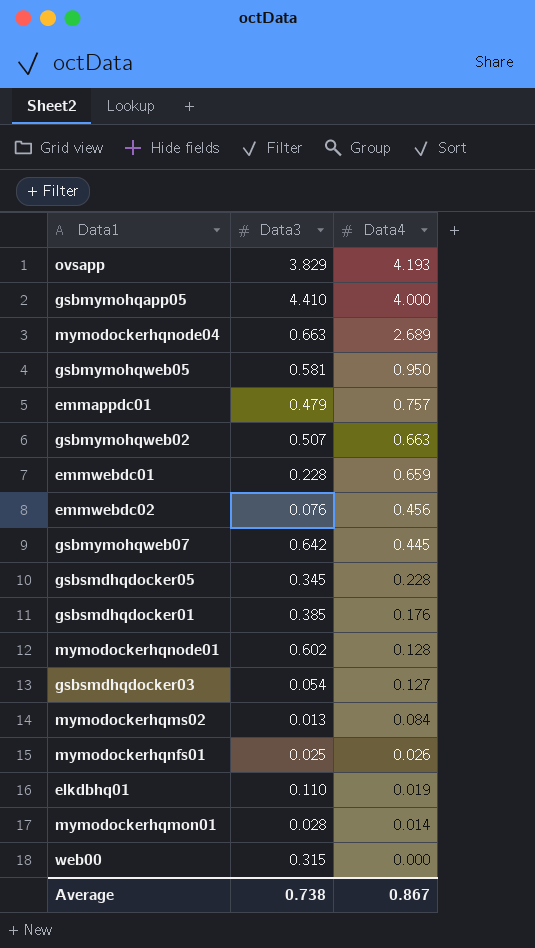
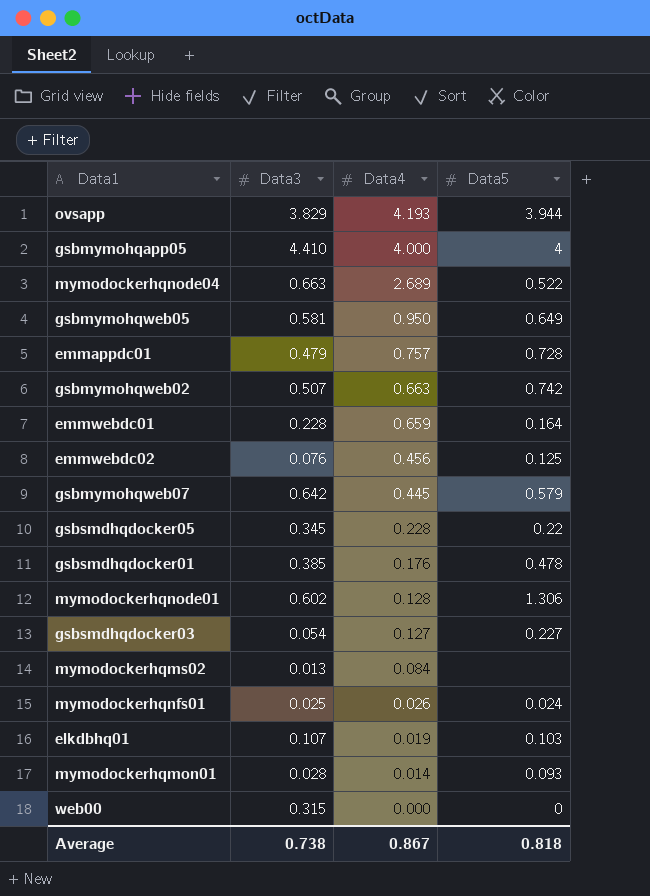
column Data5 | position: none -> 4
elkdbhq01 | Data3: 0.110 -> 0.107

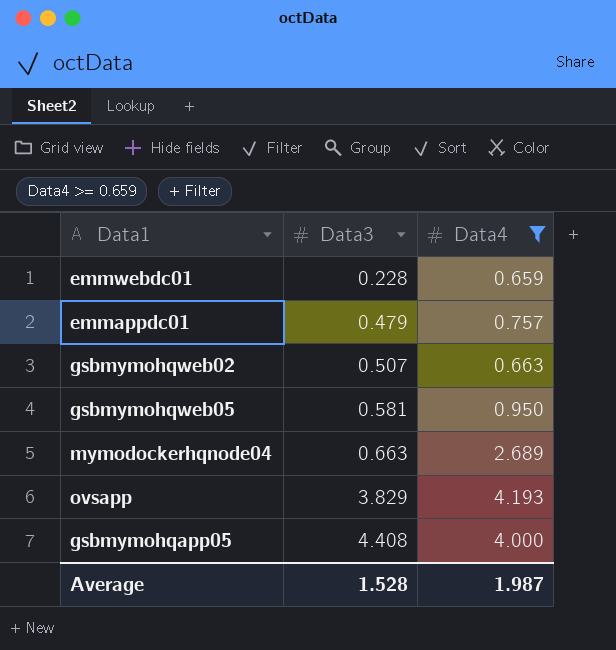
filter: none -> Data4 >= 0.659
row order: Data4 descending -> Data3 ascending
column Data5 | position: 4 -> none
gsbmymohqapp05 | Data3: 4.410 -> 4.408
Average | Data3: 0.738 -> 1.528
Average | Data4: 0.867 -> 1.987

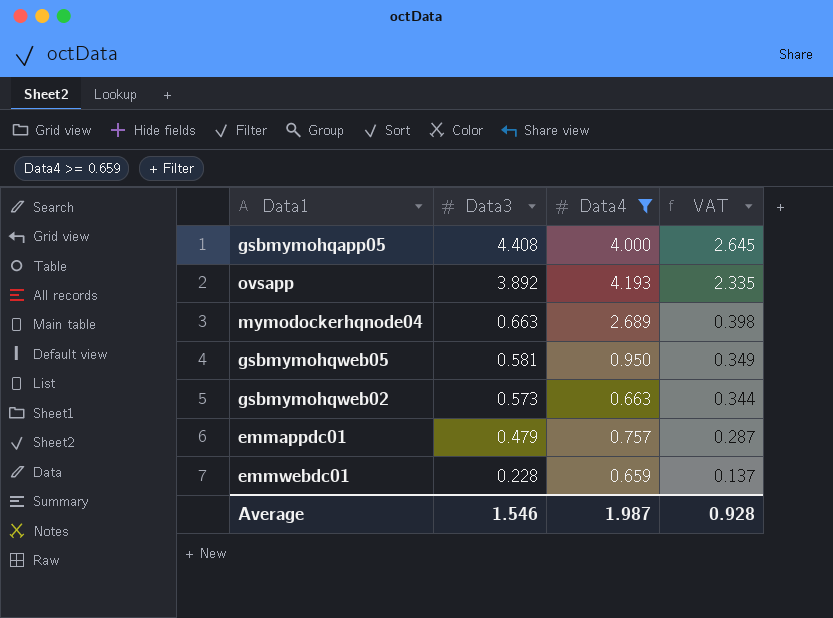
row order: Data3 ascending -> Data3 descending
column VAT | formula: none -> [Data3] * 0.6
ovsapp | Data3: 3.829 -> 3.892
gsbmymohqweb02 | Data3: 0.507 -> 0.573
Average | Data3: 1.528 -> 1.546

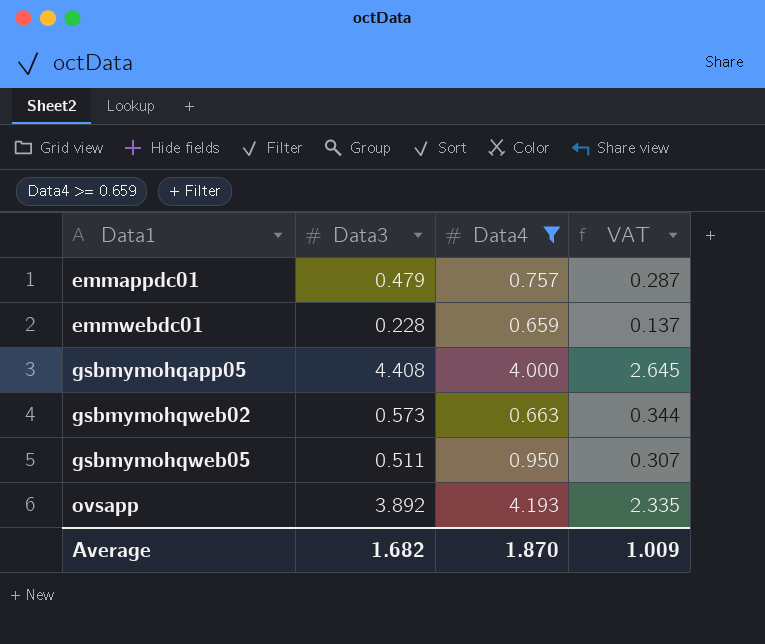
row order: Data3 descending -> Data1 ascending
row mymodockerhqnode04: 0.663 | 2.689 | 0.398 -> none
gsbmymohqweb05 | Data3: 0.581 -> 0.511
gsbmymohqweb05 | VAT: 0.349 -> 0.307
Average | Data3: 1.546 -> 1.682
Average | Data4: 1.987 -> 1.870
Average | VAT: 0.928 -> 1.009

